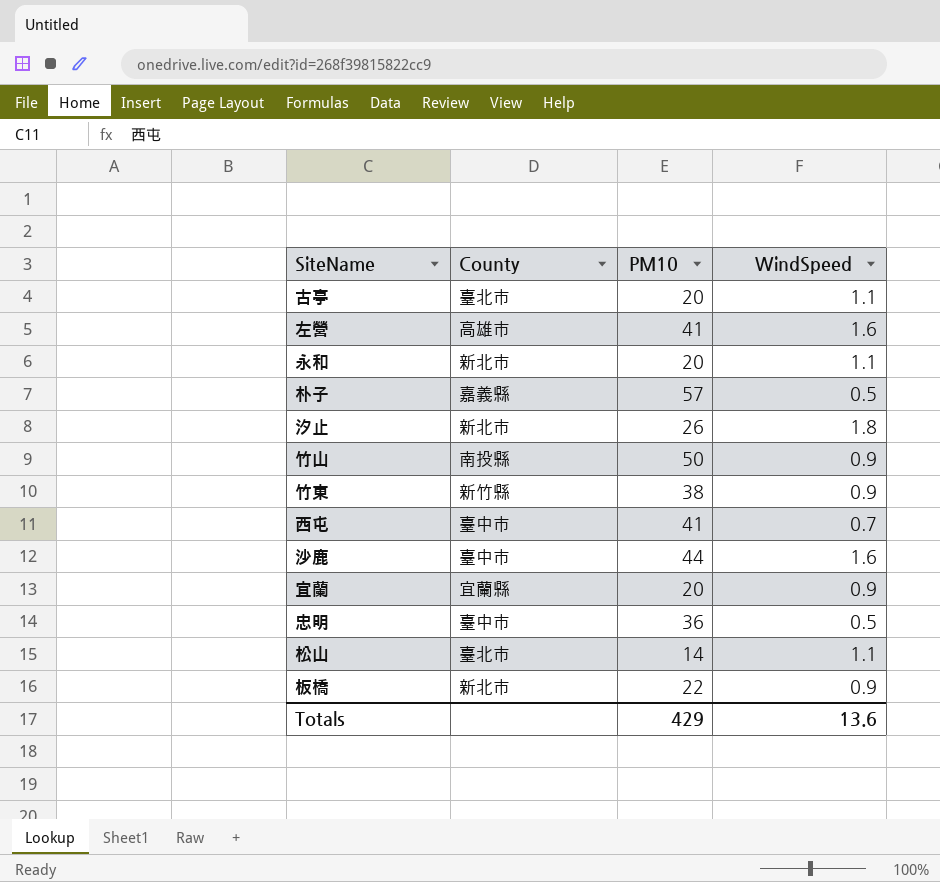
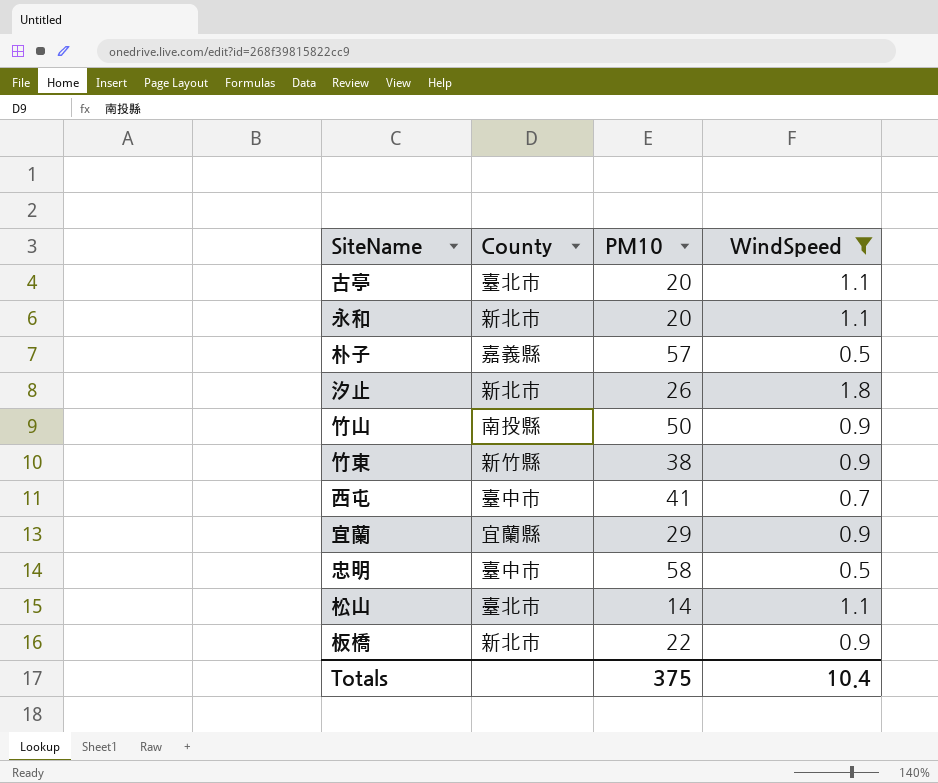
filter: none -> WindSpeed != 1.6
宜蘭 | PM10: 20 -> 29
忠明 | PM10: 36 -> 58
Totals | PM10: 429 -> 375
Totals | WindSpeed: 13.6 -> 10.4

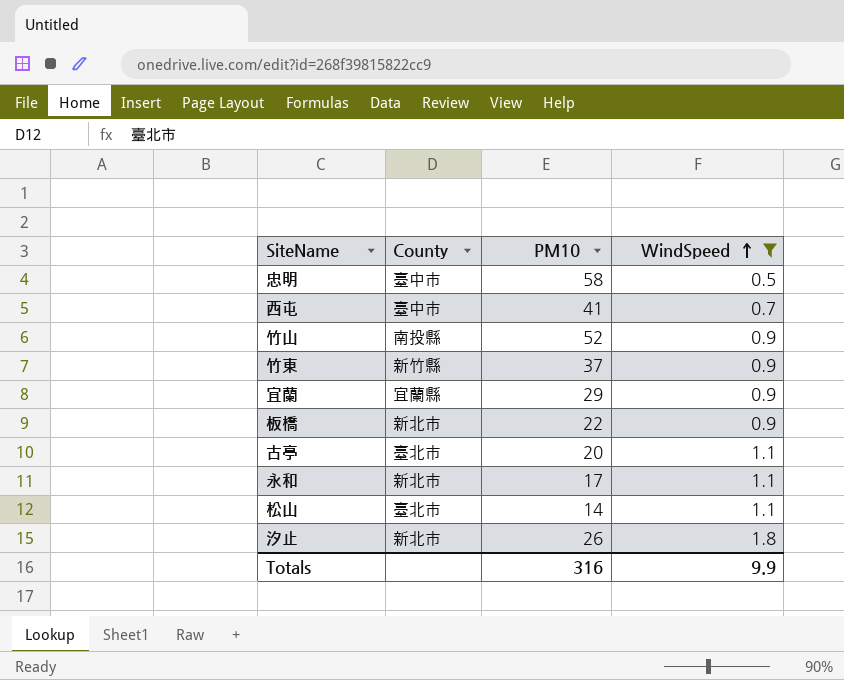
row order: none -> WindSpeed ascending
row 朴子: 嘉義縣 | 57 | 0.5 -> none
竹山 | PM10: 50 -> 52
竹東 | PM10: 38 -> 37
永和 | PM10: 20 -> 17
Totals | PM10: 375 -> 316
Totals | WindSpeed: 10.4 -> 9.9

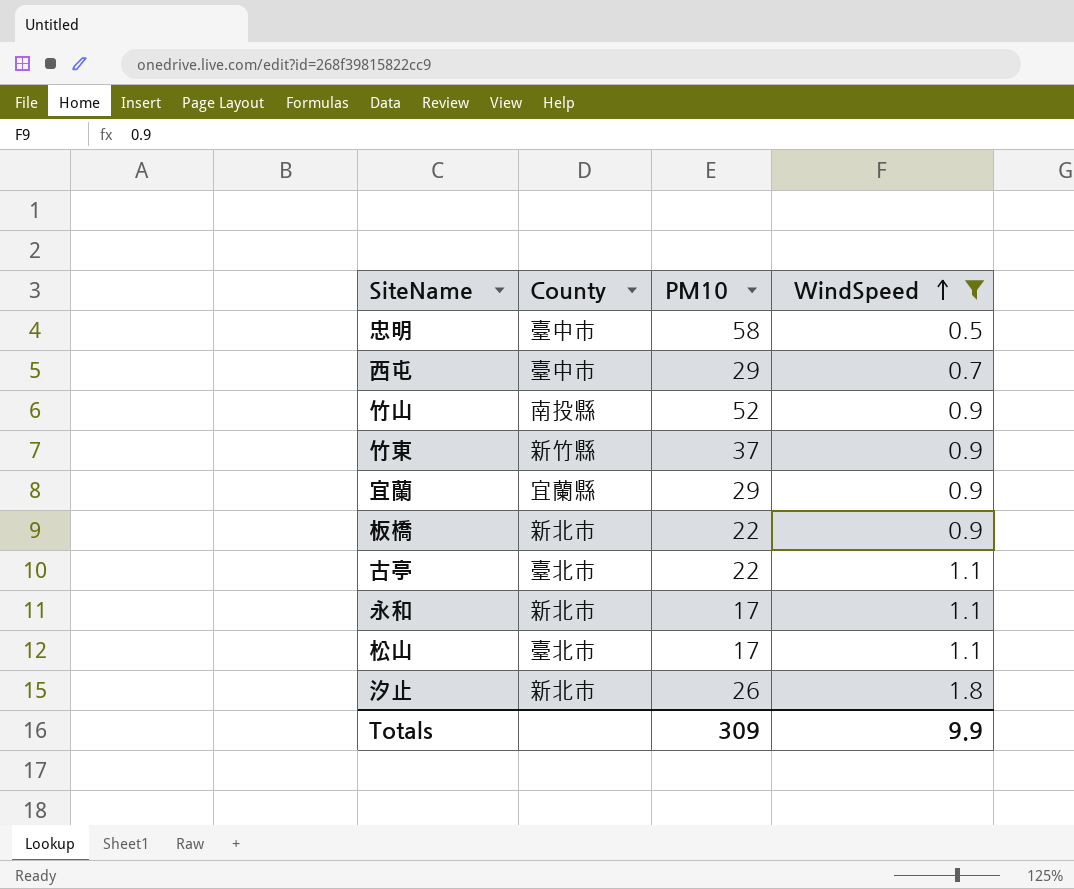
西屯 | PM10: 41 -> 29
古亭 | PM10: 20 -> 22
松山 | PM10: 14 -> 17
Totals | PM10: 316 -> 309

